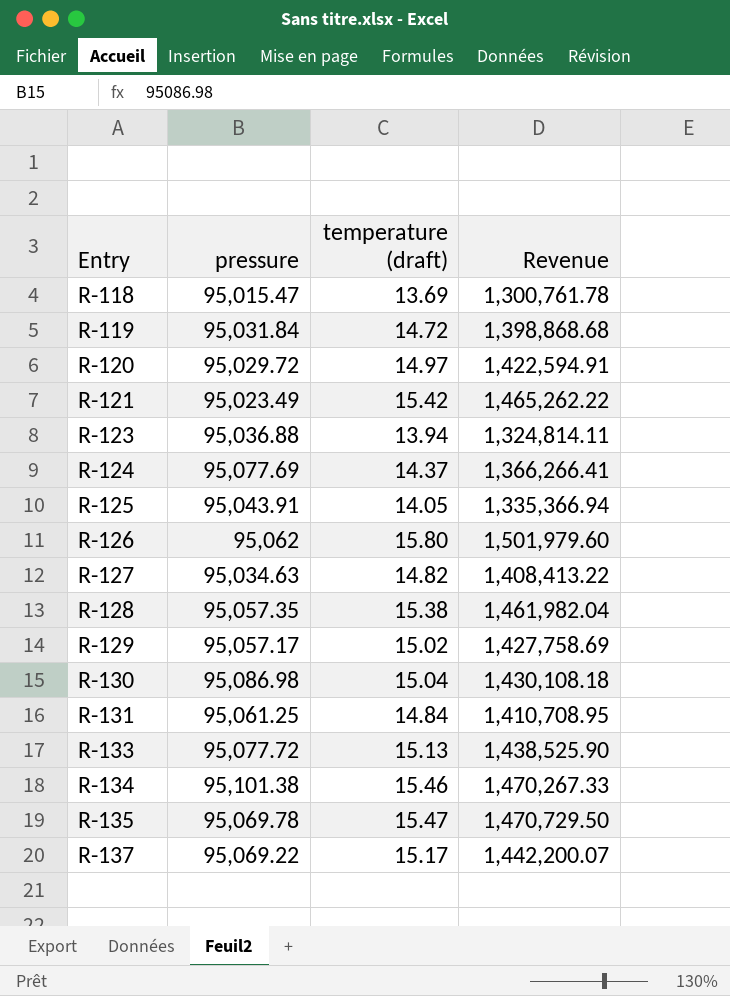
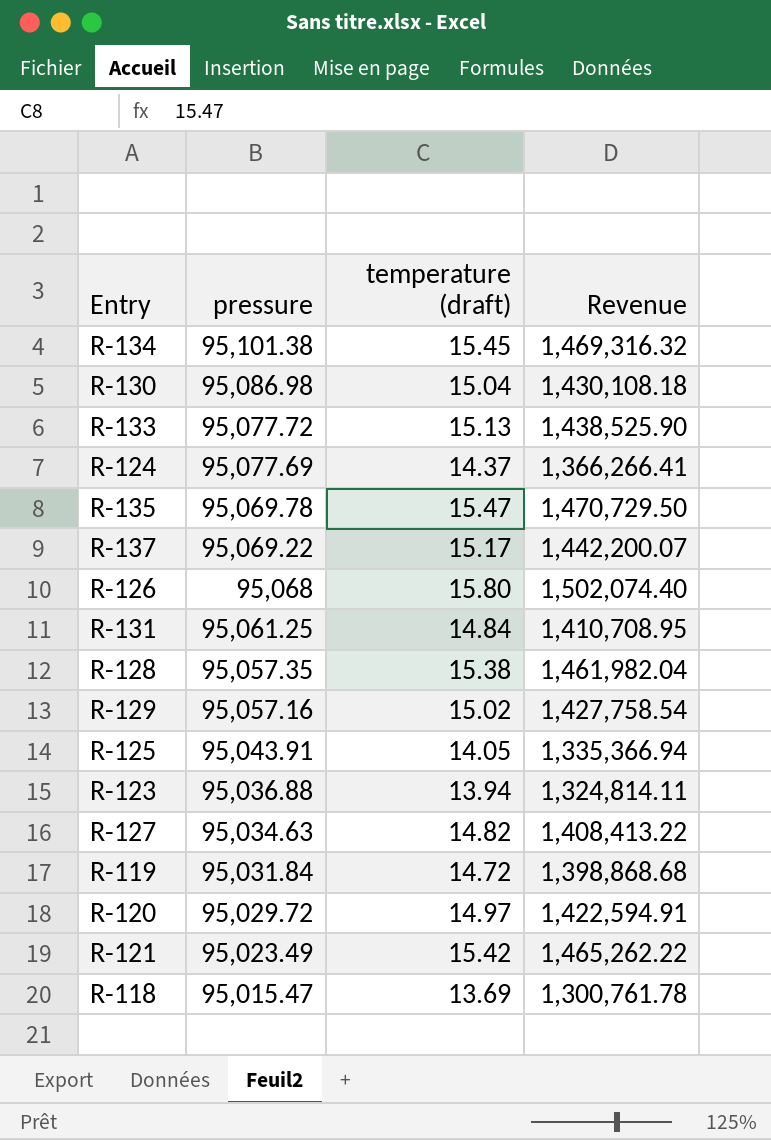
row order: Entry ascending -> pressure descending
R-134 | temperature (draft): 15.46 -> 15.45
R-134 | Revenue: 1,470,267.33 -> 1,469,316.32
R-126 | pressure: 95,062 -> 95,068
R-126 | Revenue: 1,501,979.60 -> 1,502,074.40
R-129 | pressure: 95,057.17 -> 95,057.16
R-129 | Revenue: 1,427,758.69 -> 1,427,758.54

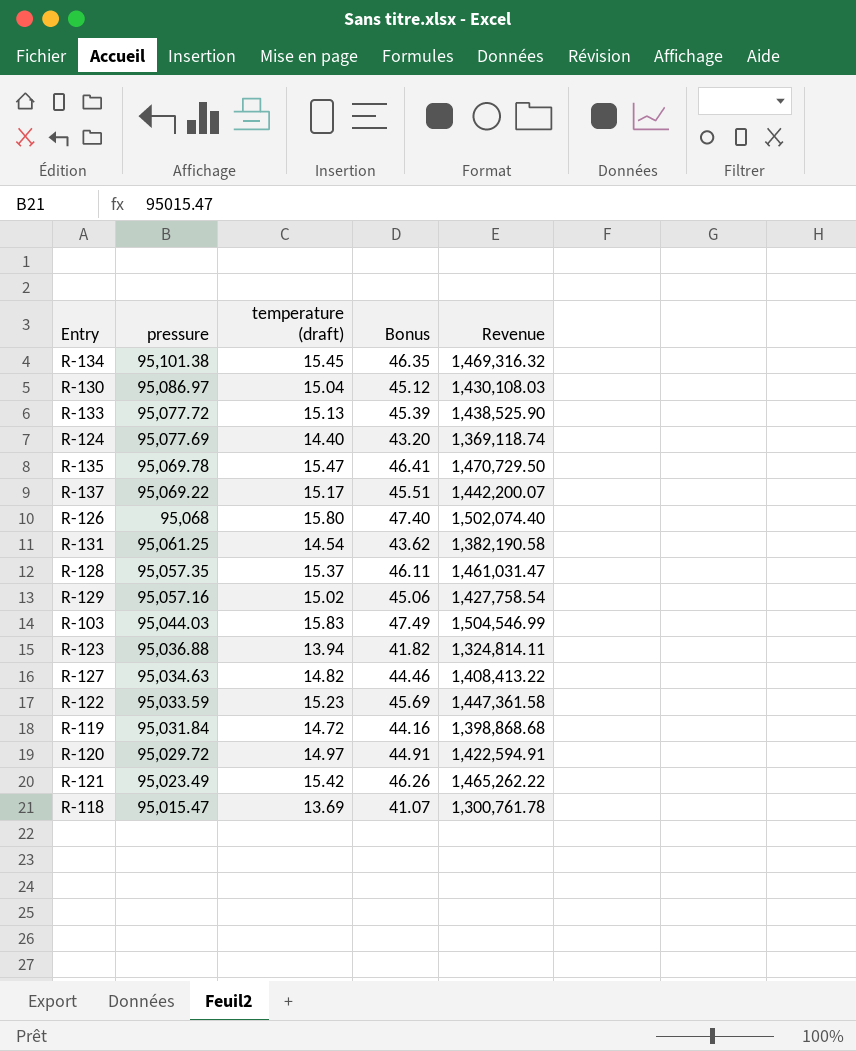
column Bonus | formula: none -> [temperature (draft)] * 3
row R-125: 95,043.91 | 14.05 | 1,335,366.94 -> none
R-130 | pressure: 95,086.98 -> 95,086.97
R-130 | Revenue: 1,430,108.18 -> 1,430,108.03
R-124 | temperature (draft): 14.37 -> 14.40
R-124 | Revenue: 1,366,266.41 -> 1,369,118.74
R-131 | temperature (draft): 14.84 -> 14.54
R-131 | Revenue: 1,410,708.95 -> 1,382,190.58
R-128 | temperature (draft): 15.38 -> 15.37
R-128 | Revenue: 1,461,982.04 -> 1,461,031.47
row R-103: none -> 95,044.03 | 15.83 | 47.49 | 1,504,546.99
row R-122: none -> 95,033.59 | 15.23 | 45.69 | 1,447,361.58

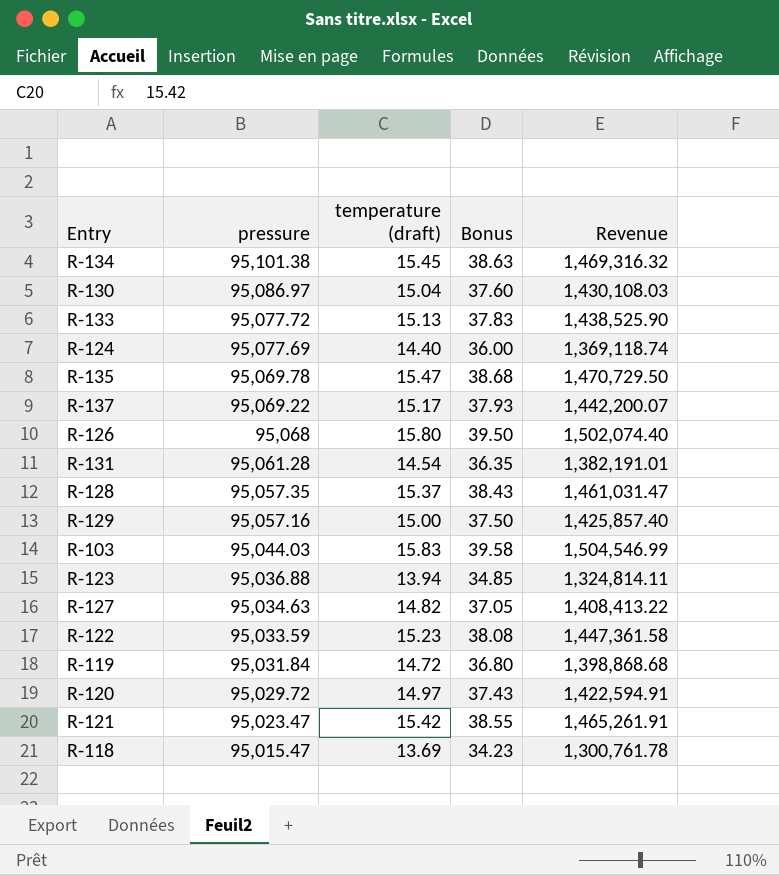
column Bonus | formula: [temperature (draft)] * 3 -> [temperature (draft)] * 2.5
R-131 | pressure: 95,061.25 -> 95,061.28
R-131 | Revenue: 1,382,190.58 -> 1,382,191.01
R-129 | temperature (draft): 15.02 -> 15.00
R-129 | Revenue: 1,427,758.54 -> 1,425,857.40
R-121 | pressure: 95,023.49 -> 95,023.47
R-121 | Revenue: 1,465,262.22 -> 1,465,261.91

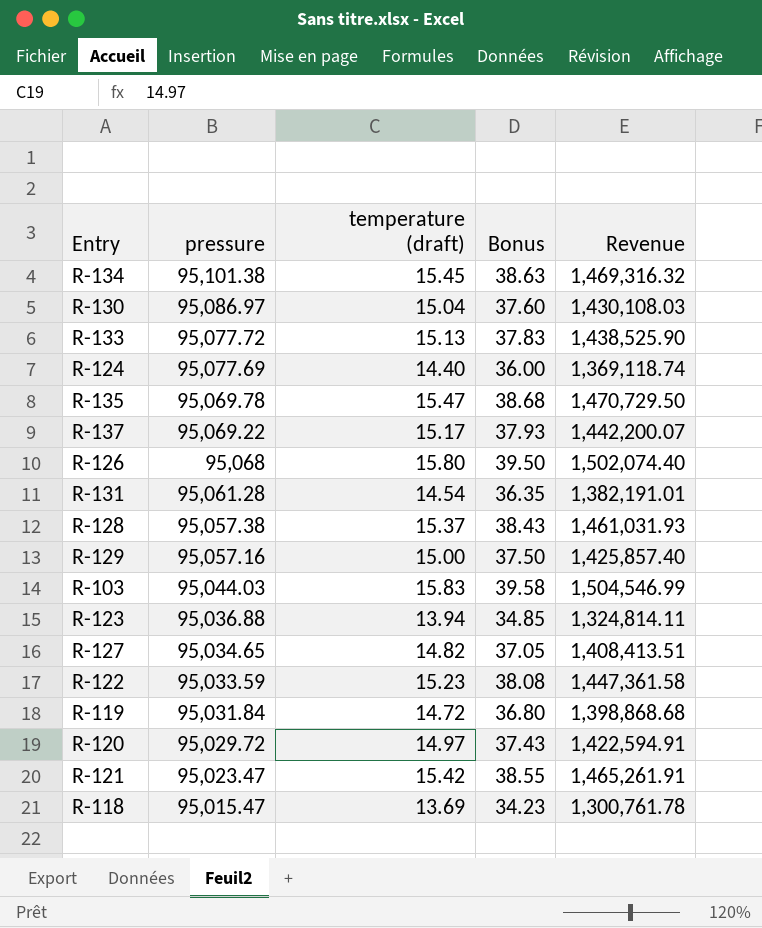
R-128 | pressure: 95,057.35 -> 95,057.38
R-128 | Revenue: 1,461,031.47 -> 1,461,031.93
R-127 | pressure: 95,034.63 -> 95,034.65
R-127 | Revenue: 1,408,413.22 -> 1,408,413.51

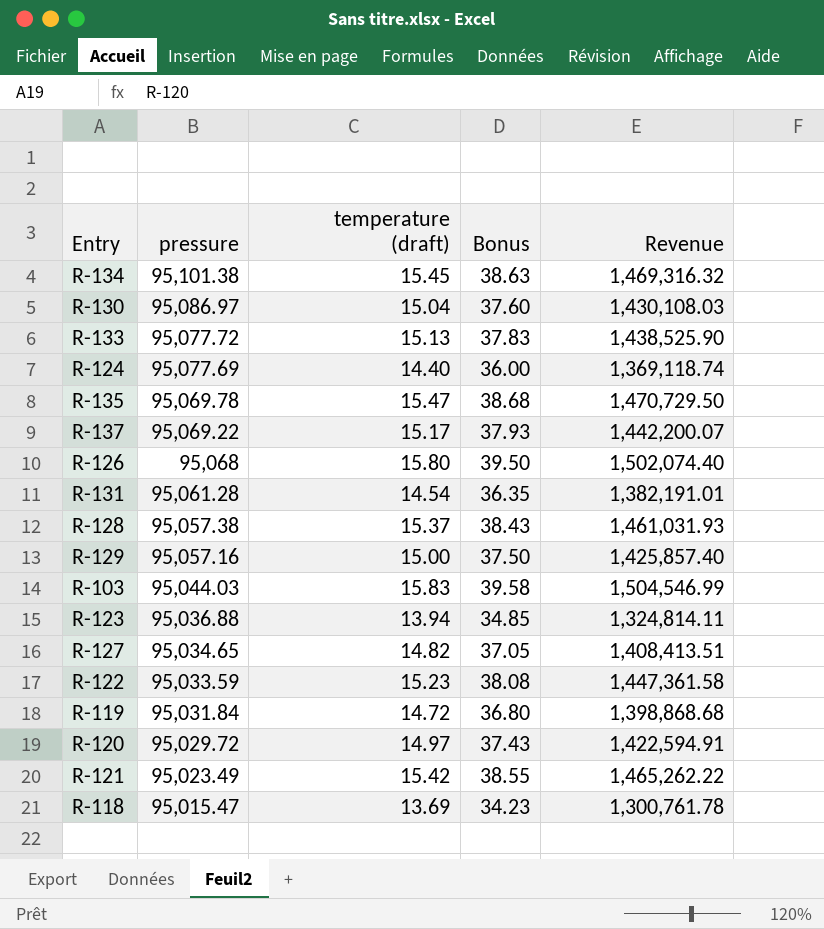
R-121 | pressure: 95,023.47 -> 95,023.49
R-121 | Revenue: 1,465,261.91 -> 1,465,262.22

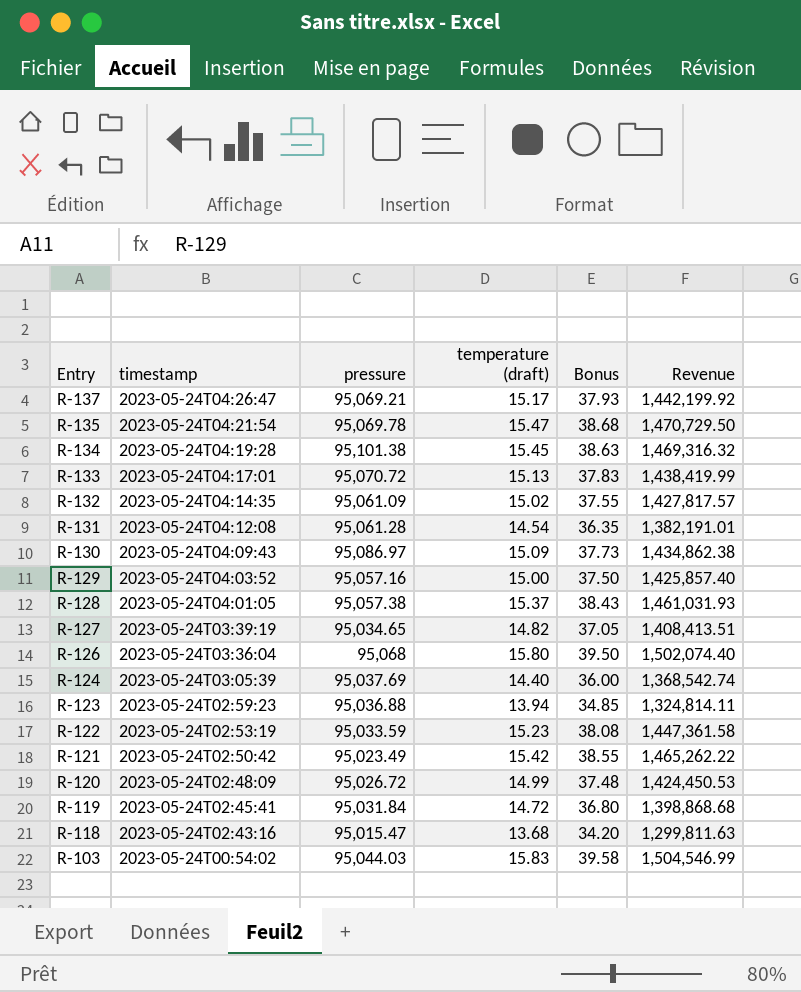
row order: pressure descending -> Entry descending
column timestamp | position: none -> 2
R-137 | pressure: 95,069.22 -> 95,069.21
R-137 | Revenue: 1,442,200.07 -> 1,442,199.92
R-133 | pressure: 95,077.72 -> 95,070.72
R-133 | Revenue: 1,438,525.90 -> 1,438,419.99
row R-132: none -> 2023-05-24T04:14:35 | 95,061.09 | 15.02 | 37.55 | 1,427,817.57
R-130 | temperature (draft): 15.04 -> 15.09
R-130 | Bonus: 37.60 -> 37.73
R-130 | Revenue: 1,430,108.03 -> 1,434,862.38
R-124 | pressure: 95,077.69 -> 95,037.69
R-124 | Revenue: 1,369,118.74 -> 1,368,542.74
R-120 | pressure: 95,029.72 -> 95,026.72
R-120 | temperature (draft): 14.97 -> 14.99
R-120 | Bonus: 37.43 -> 37.48
R-120 | Revenue: 1,422,594.91 -> 1,424,450.53
R-118 | temperature (draft): 13.69 -> 13.68
R-118 | Bonus: 34.23 -> 34.20
R-118 | Revenue: 1,300,761.78 -> 1,299,811.63

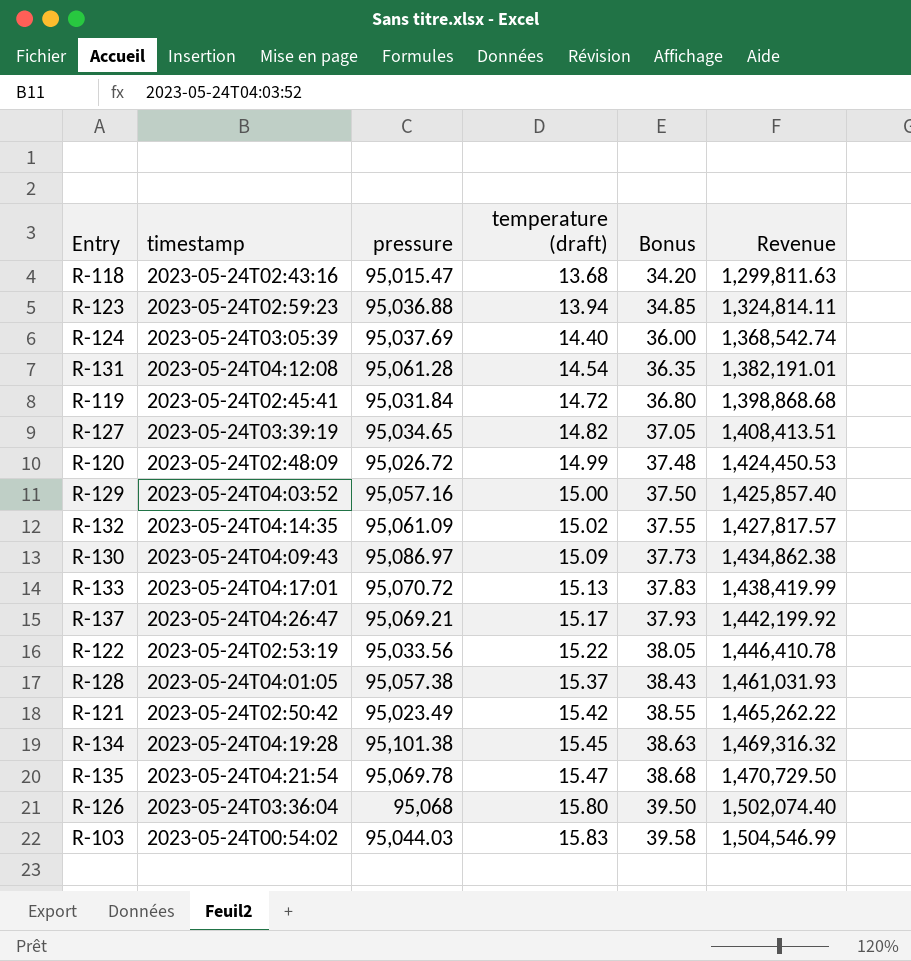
row order: Entry descending -> temperature (draft) ascending
R-122 | pressure: 95,033.59 -> 95,033.56
R-122 | temperature (draft): 15.23 -> 15.22
R-122 | Bonus: 38.08 -> 38.05
R-122 | Revenue: 1,447,361.58 -> 1,446,410.78

